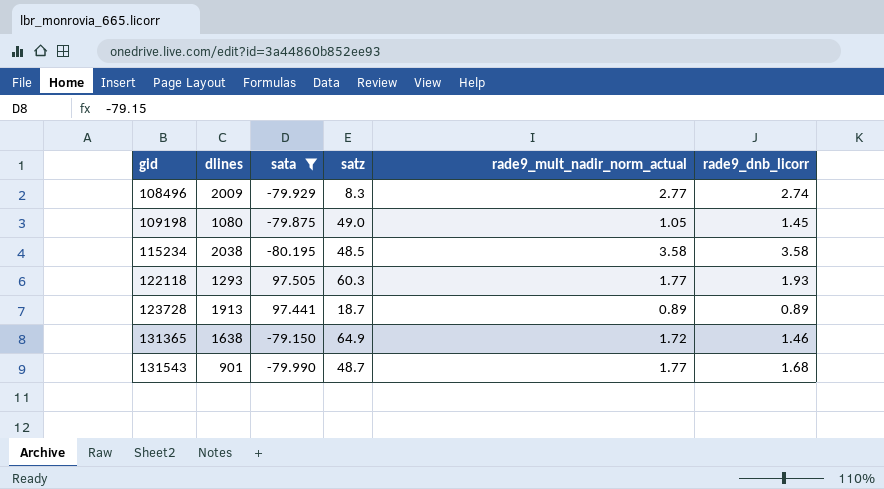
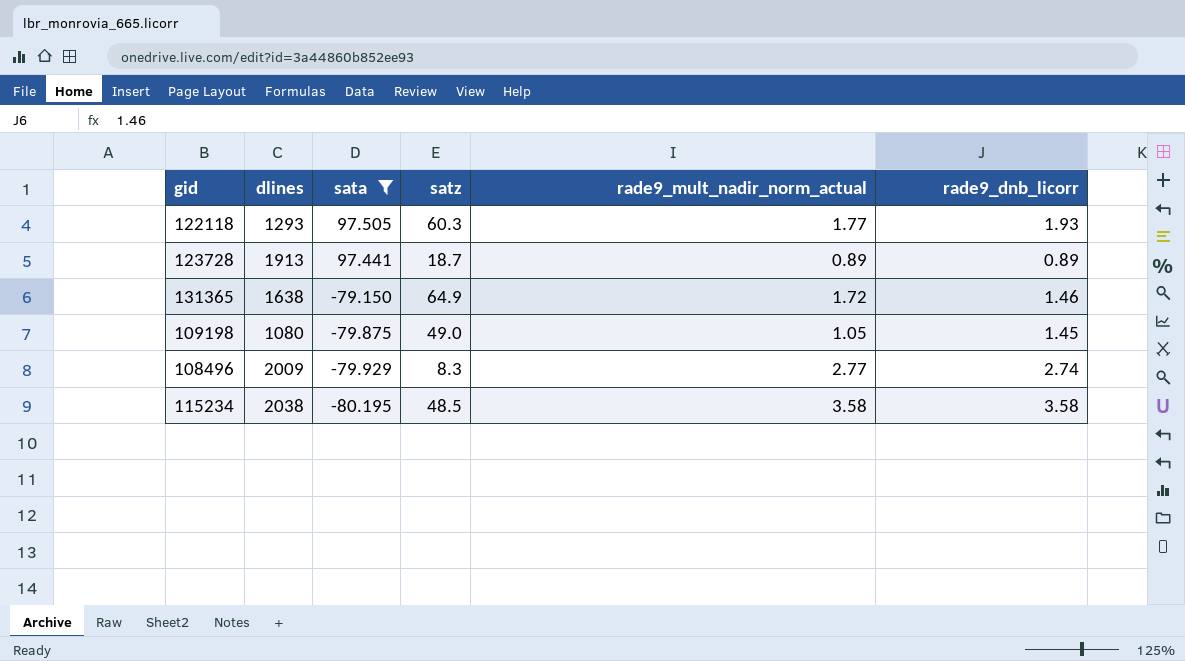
row order: gid ascending -> sata descending
row 131543: 901 | -79.990 | 48.7 | 1.77 | 1.68 -> none

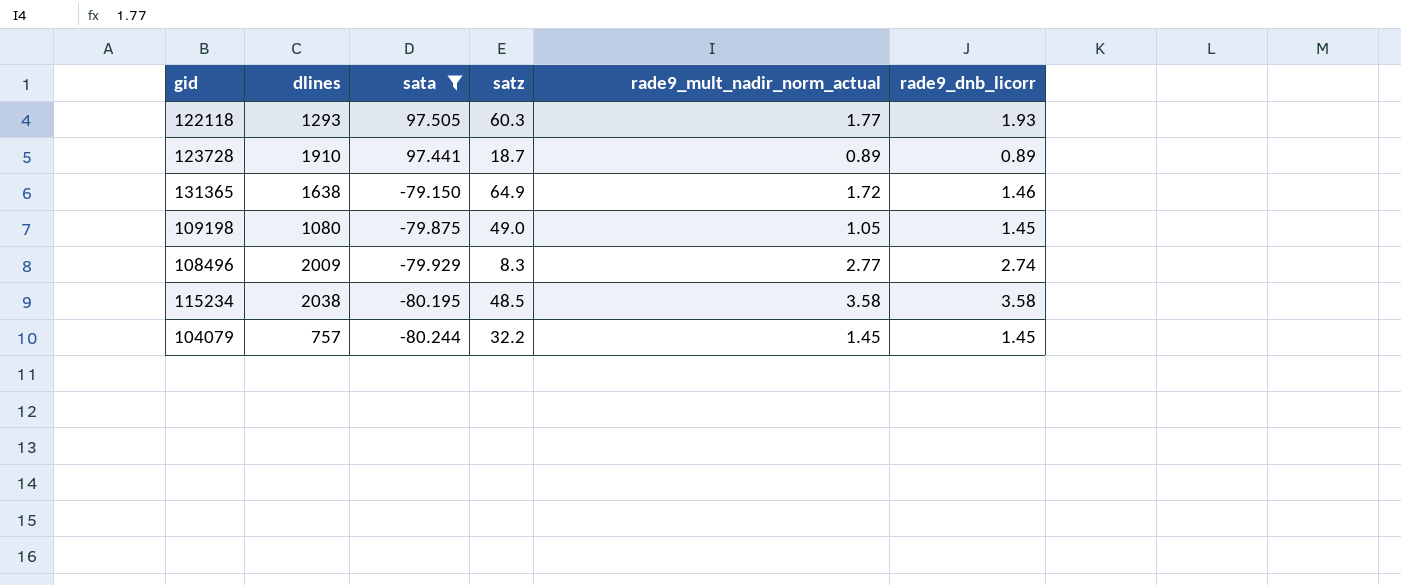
123728 | dlines: 1913 -> 1910
row 104079: none -> 757 | -80.244 | 32.2 | 1.45 | 1.45

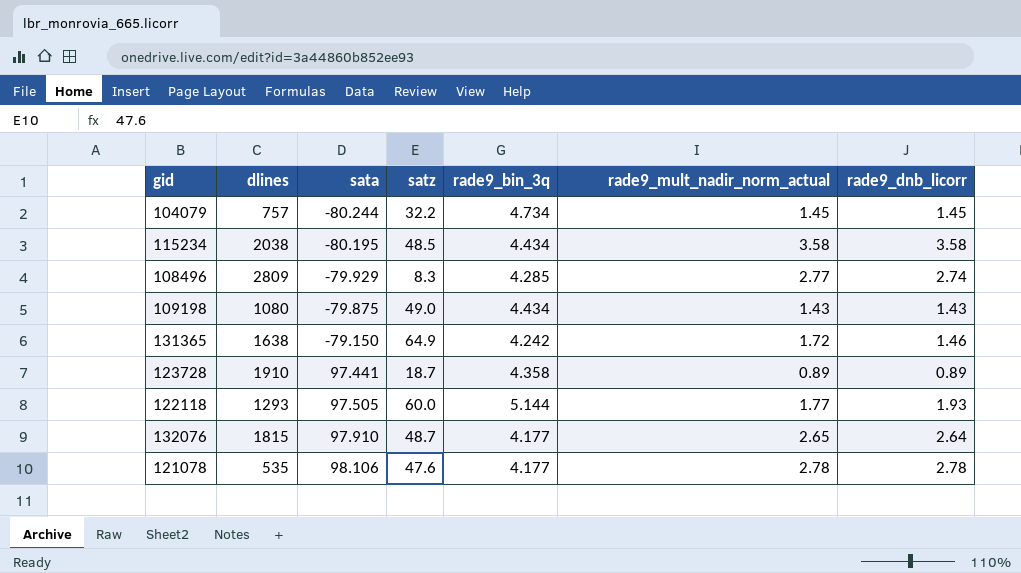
filter: sata <= 97.505 -> none
row order: sata descending -> sata ascending
column rade9_bin_3q | position: none -> 5
108496 | dlines: 2009 -> 2809
109198 | rade9_mult_nadir_norm_actual: 1.05 -> 1.43
109198 | rade9_dnb_licorr: 1.45 -> 1.43
122118 | satz: 60.3 -> 60.0

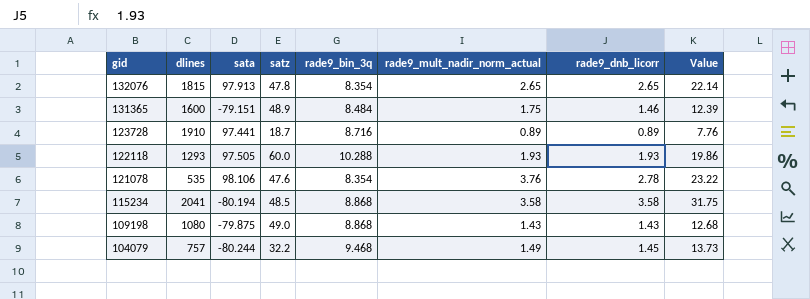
row order: sata ascending -> gid descending
column Value | formula: none -> [rade9_bin_3q] * [rade9_dnb_licorr]
row 108496: 2809 | -79.929 | 8.3 | 4.285 | 2.77 | 2.74 -> none
132076 | sata: 97.910 -> 97.913
132076 | satz: 48.7 -> 47.8
132076 | rade9_bin_3q: 4.177 -> 8.354
132076 | rade9_dnb_licorr: 2.64 -> 2.65
131365 | dlines: 1638 -> 1600
131365 | sata: -79.150 -> -79.151
131365 | satz: 64.9 -> 48.9
131365 | rade9_bin_3q: 4.242 -> 8.484
131365 | rade9_mult_nadir_norm_actual: 1.72 -> 1.75
123728 | rade9_bin_3q: 4.358 -> 8.716
122118 | rade9_bin_3q: 5.144 -> 10.288
122118 | rade9_mult_nadir_norm_actual: 1.77 -> 1.93
121078 | rade9_bin_3q: 4.177 -> 8.354
121078 | rade9_mult_nadir_norm_actual: 2.78 -> 3.76
115234 | dlines: 2038 -> 2041
115234 | sata: -80.195 -> -80.194
115234 | rade9_bin_3q: 4.434 -> 8.868
109198 | rade9_bin_3q: 4.434 -> 8.868
104079 | rade9_bin_3q: 4.734 -> 9.468
104079 | rade9_mult_nadir_norm_actual: 1.45 -> 1.49

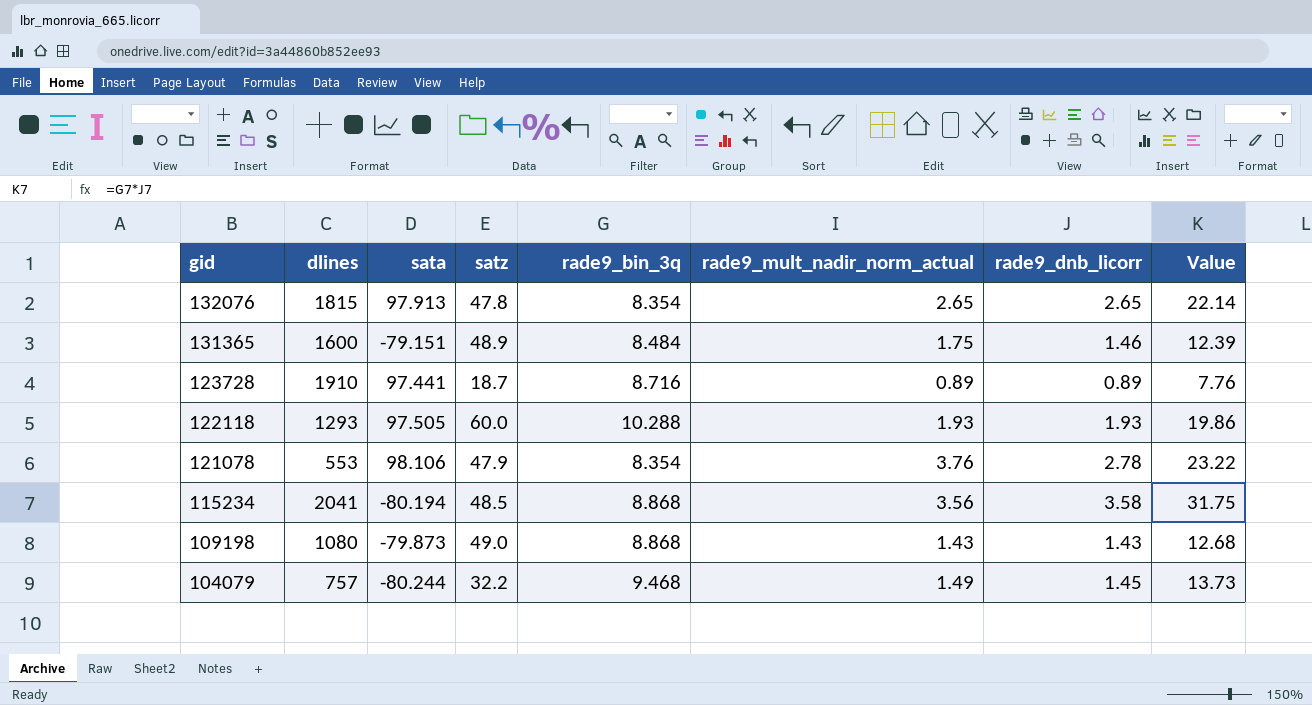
121078 | dlines: 535 -> 553
121078 | satz: 47.6 -> 47.9
115234 | rade9_mult_nadir_norm_actual: 3.58 -> 3.56
109198 | sata: -79.875 -> -79.873

